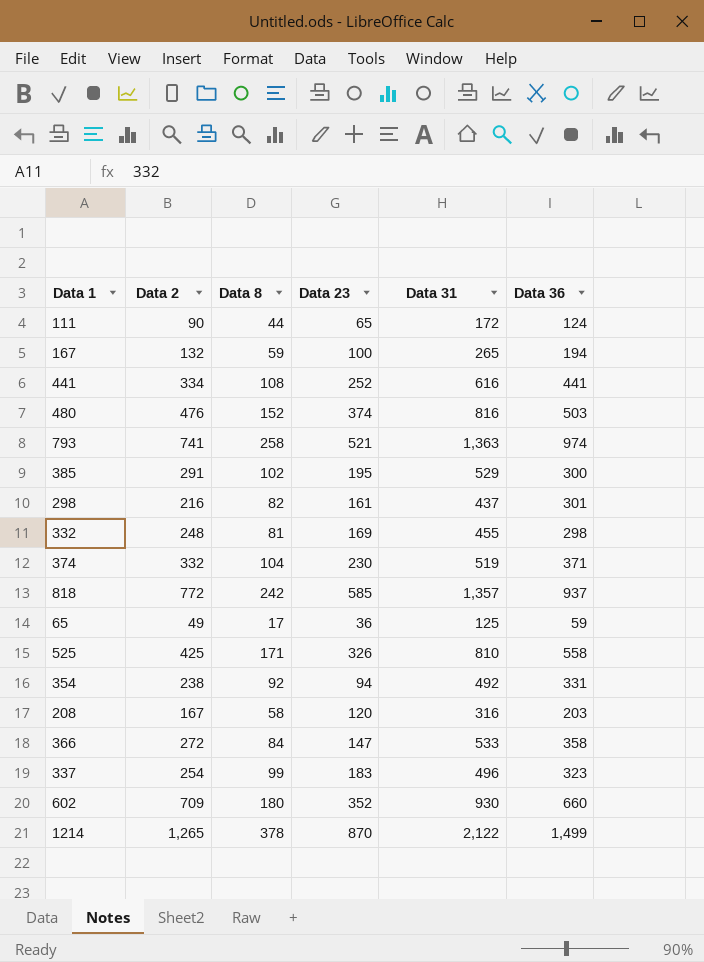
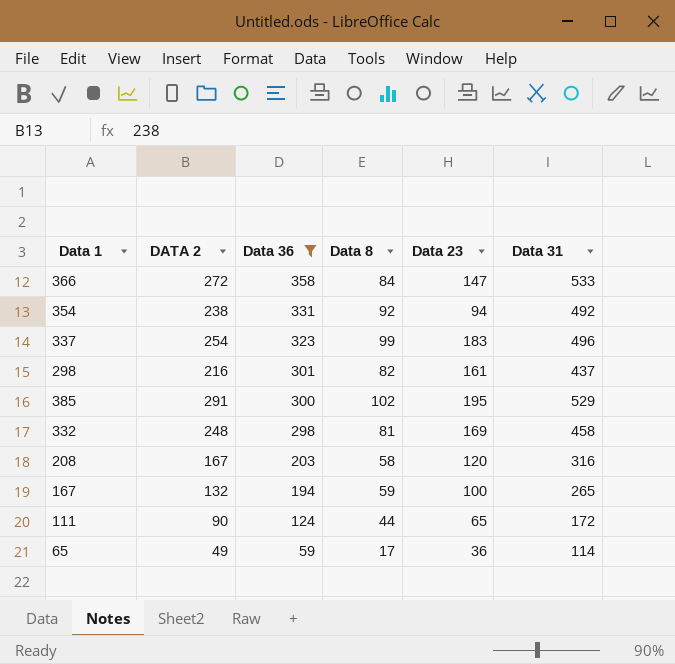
filter: none -> Data 36 <= 358
row order: none -> Data 36 descending
column name: Data 2 -> DATA 2
column Data 36 | position: 6 -> 3
332 | Data 31: 455 -> 458
65 | Data 31: 125 -> 114

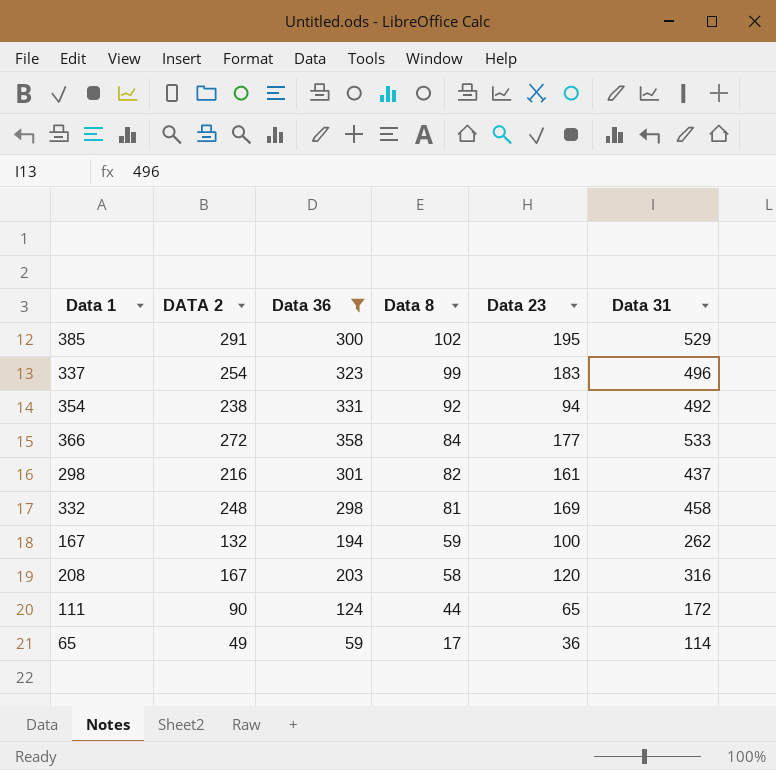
row order: Data 36 descending -> Data 8 descending
366 | Data 23: 147 -> 177
167 | Data 31: 265 -> 262

